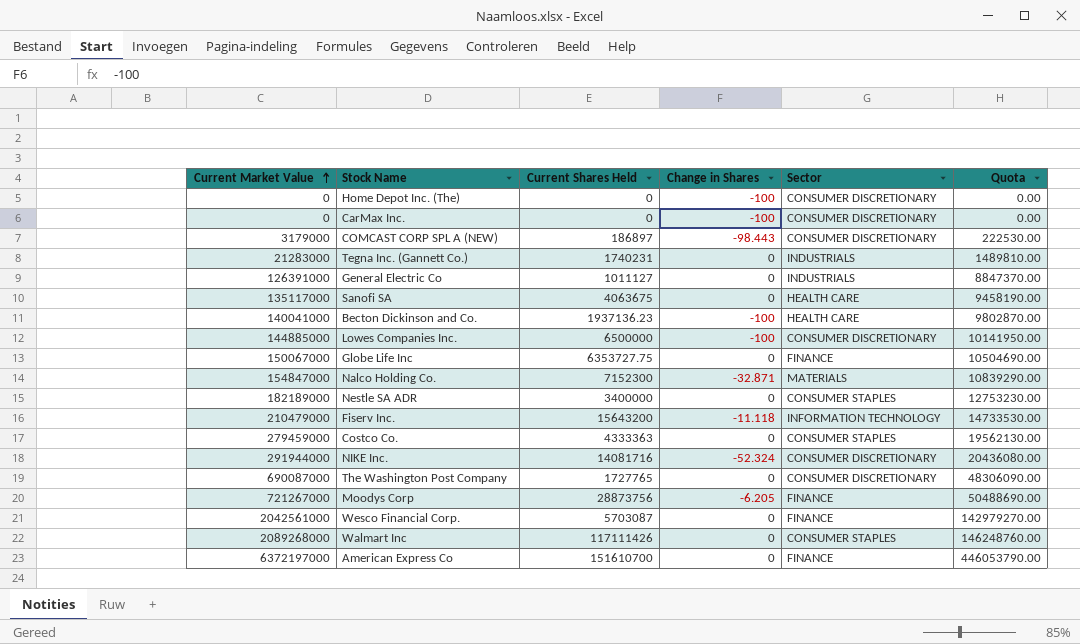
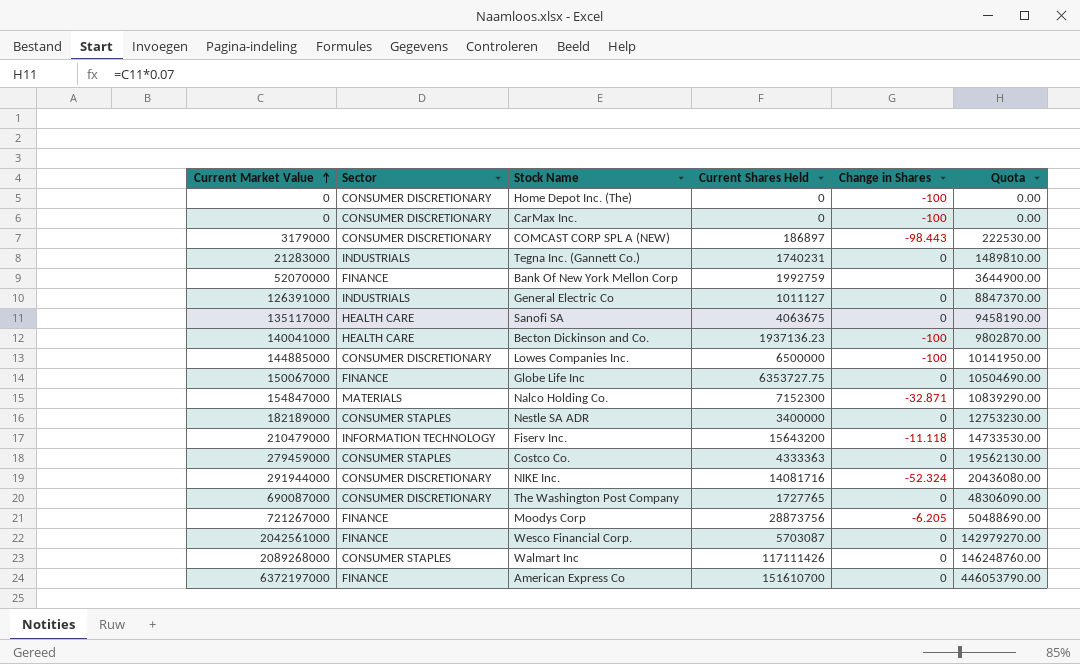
column Sector | position: 5 -> 2
row Bank Of New York Mellon Corp: none -> 52070000 | FINANCE | 1992759 | none | 3644900.00

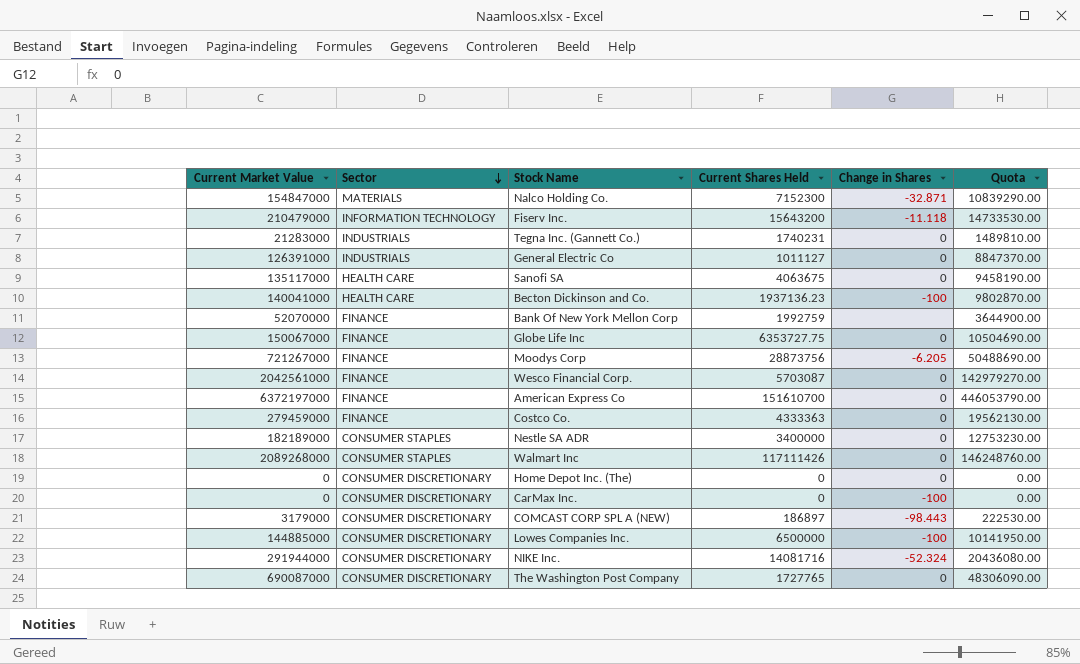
row order: Current Market Value ascending -> Sector descending
Costco Co. | Sector: CONSUMER STAPLES -> FINANCE
Home Depot Inc. (The) | Change in Shares: -100 -> 0

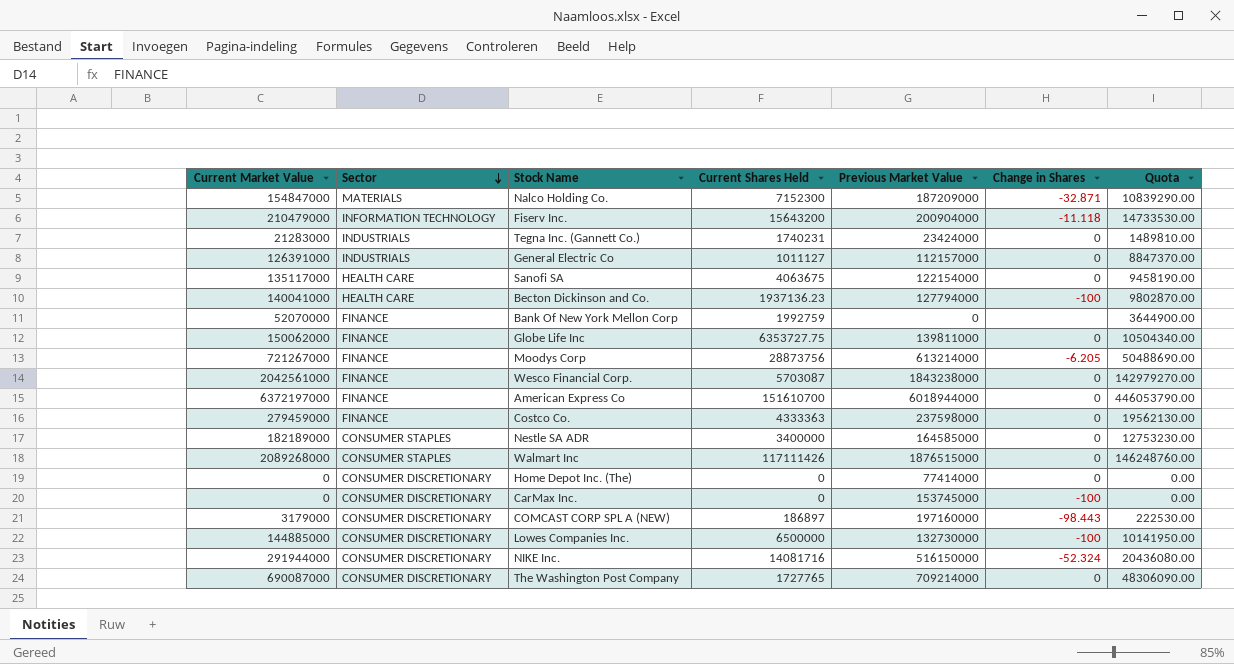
column Previous Market Value | position: none -> 5
Globe Life Inc | Current Market Value: 150067000 -> 150062000
Globe Life Inc | Quota: 10504690.00 -> 10504340.00

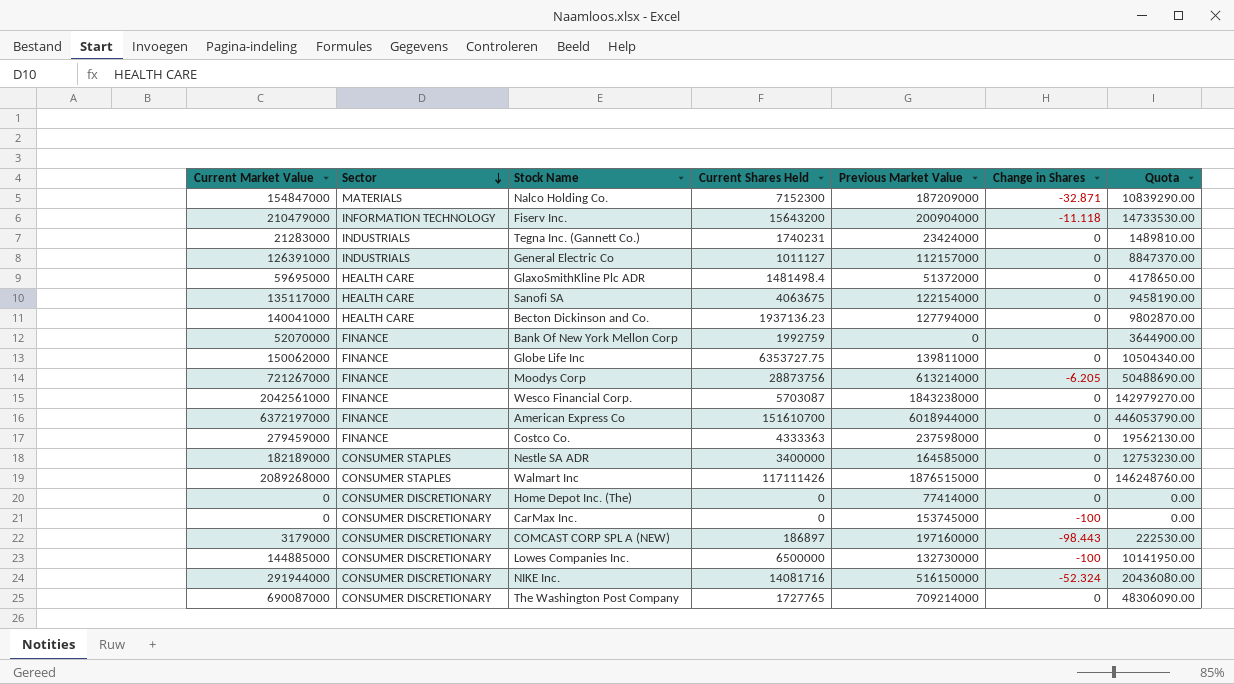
row GlaxoSmithKline Plc ADR: none -> 59695000 | HEALTH CARE | 1481498.4 | 51372000 | 0 | 4178650.00
Becton Dickinson and Co. | Change in Shares: -100 -> 0

